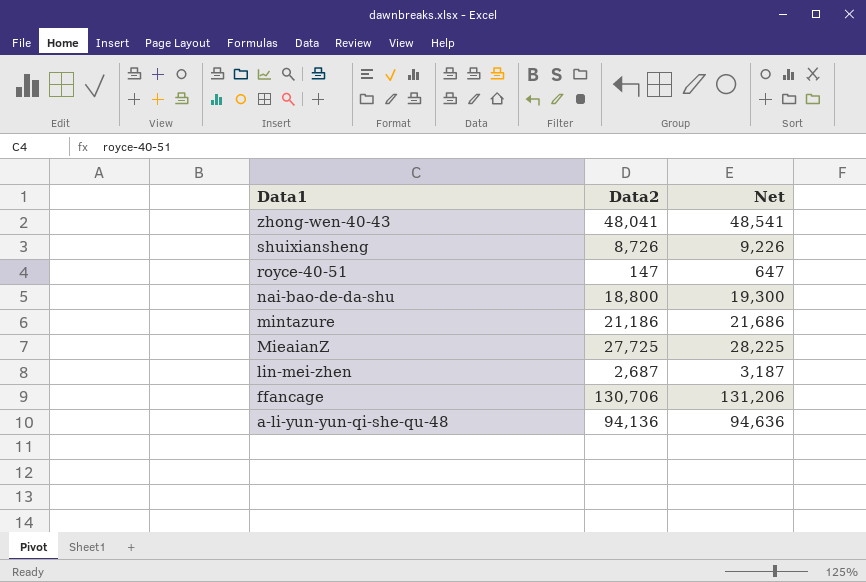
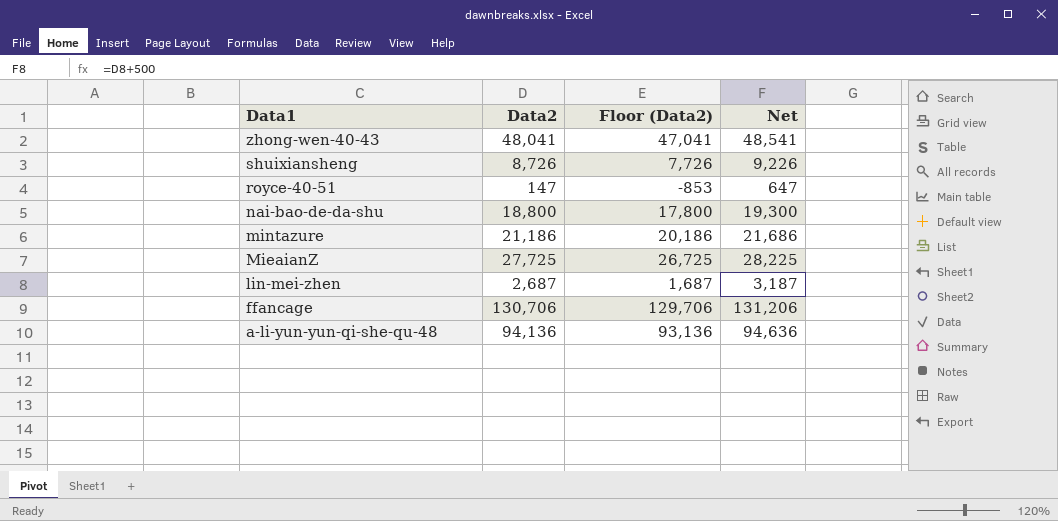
column Floor (Data2) | formula: none -> [Data2] - 1000

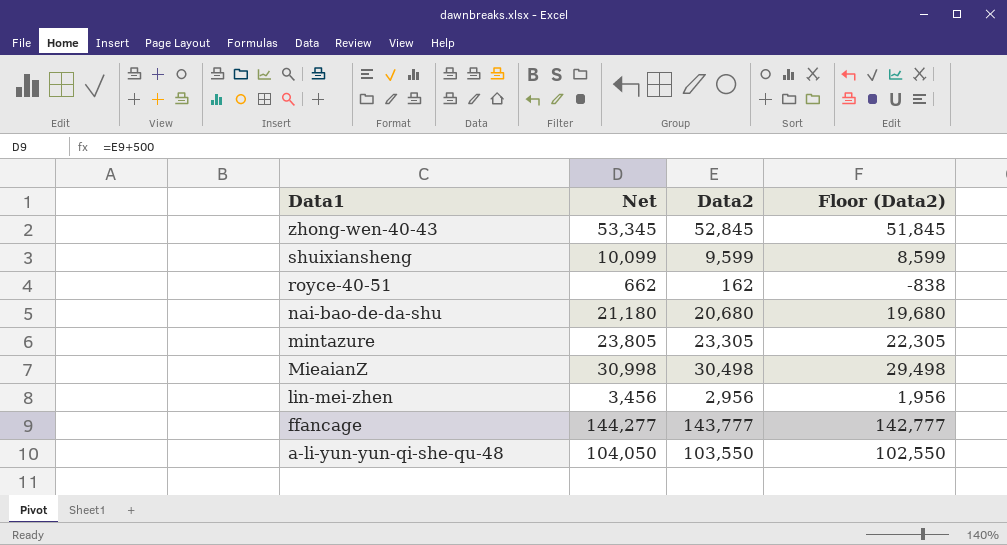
column Net | position: 4 -> 2
zhong-wen-40-43 | Net: 48,541 -> 53,345
zhong-wen-40-43 | Data2: 48,041 -> 52,845
zhong-wen-40-43 | Floor (Data2): 47,041 -> 51,845
shuixiansheng | Net: 9,226 -> 10,099
shuixiansheng | Data2: 8,726 -> 9,599
shuixiansheng | Floor (Data2): 7,726 -> 8,599
royce-40-51 | Net: 647 -> 662
royce-40-51 | Data2: 147 -> 162
royce-40-51 | Floor (Data2): -853 -> -838
nai-bao-de-da-shu | Net: 19,300 -> 21,180
nai-bao-de-da-shu | Data2: 18,800 -> 20,680
nai-bao-de-da-shu | Floor (Data2): 17,800 -> 19,680
mintazure | Net: 21,686 -> 23,805
mintazure | Data2: 21,186 -> 23,305
mintazure | Floor (Data2): 20,186 -> 22,305
MieaianZ | Net: 28,225 -> 30,998
MieaianZ | Data2: 27,725 -> 30,498
MieaianZ | Floor (Data2): 26,725 -> 29,498
lin-mei-zhen | Net: 3,187 -> 3,456
lin-mei-zhen | Data2: 2,687 -> 2,956
lin-mei-zhen | Floor (Data2): 1,687 -> 1,956
ffancage | Net: 131,206 -> 144,277
ffancage | Data2: 130,706 -> 143,777
ffancage | Floor (Data2): 129,706 -> 142,777
a-li-yun-yun-qi-she-qu-48 | Net: 94,636 -> 104,050
a-li-yun-yun-qi-she-qu-48 | Data2: 94,136 -> 103,550
a-li-yun-yun-qi-she-qu-48 | Floor (Data2): 93,136 -> 102,550

